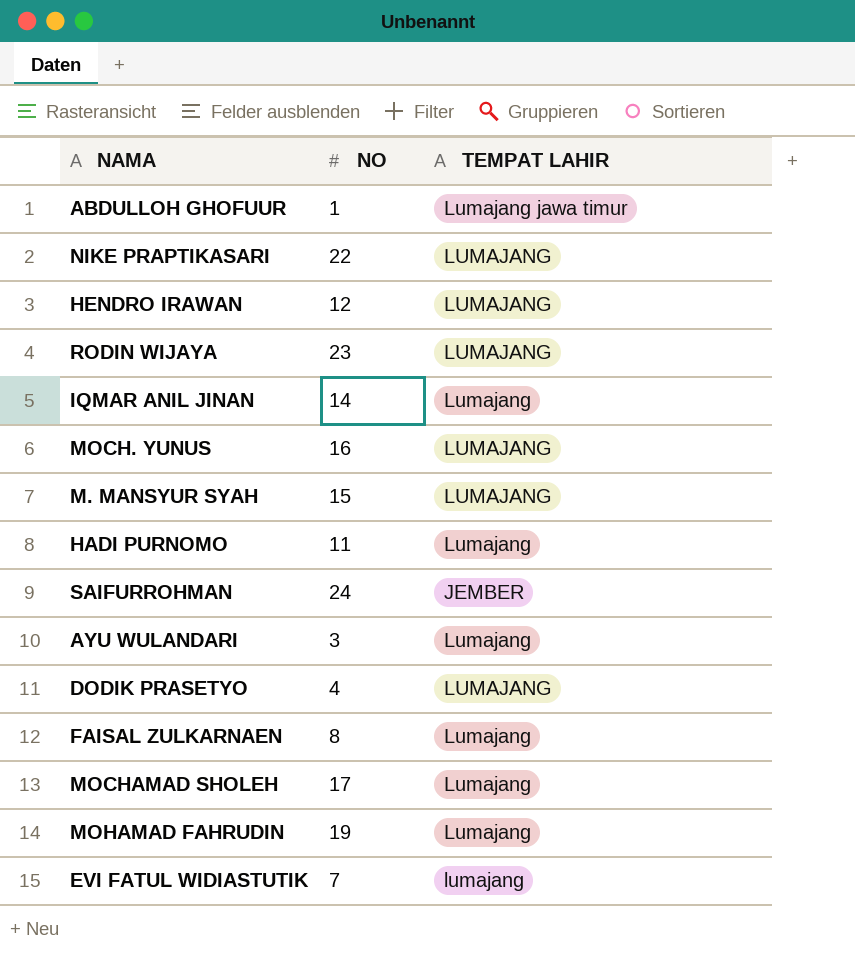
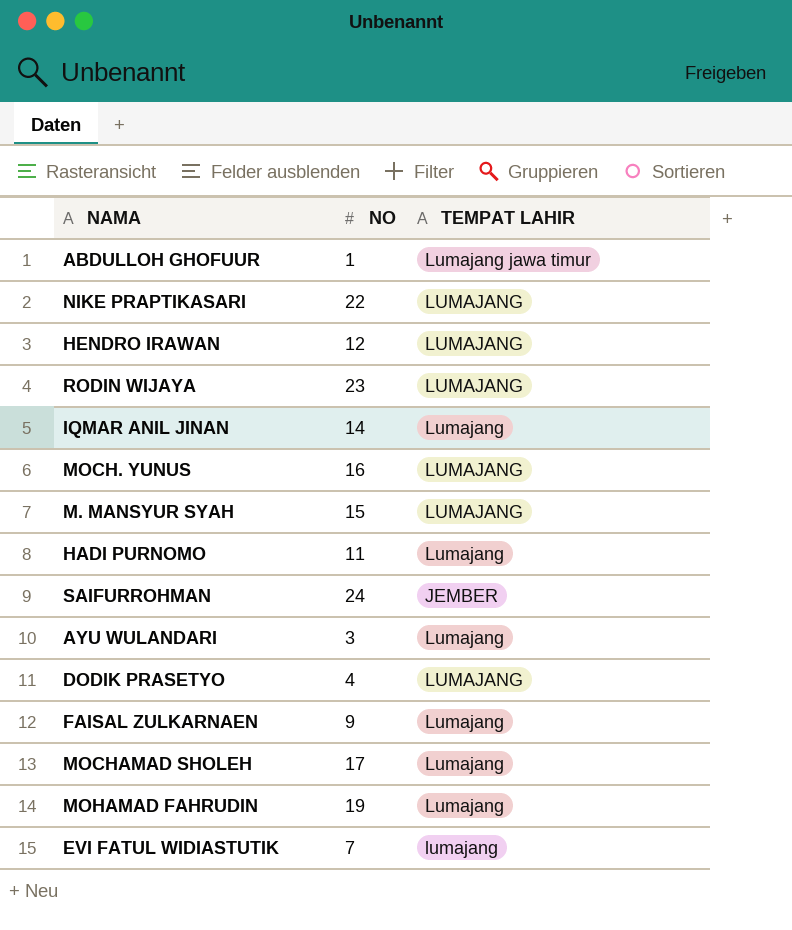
FAISAL ZULKARNAEN | NO: 8 -> 9

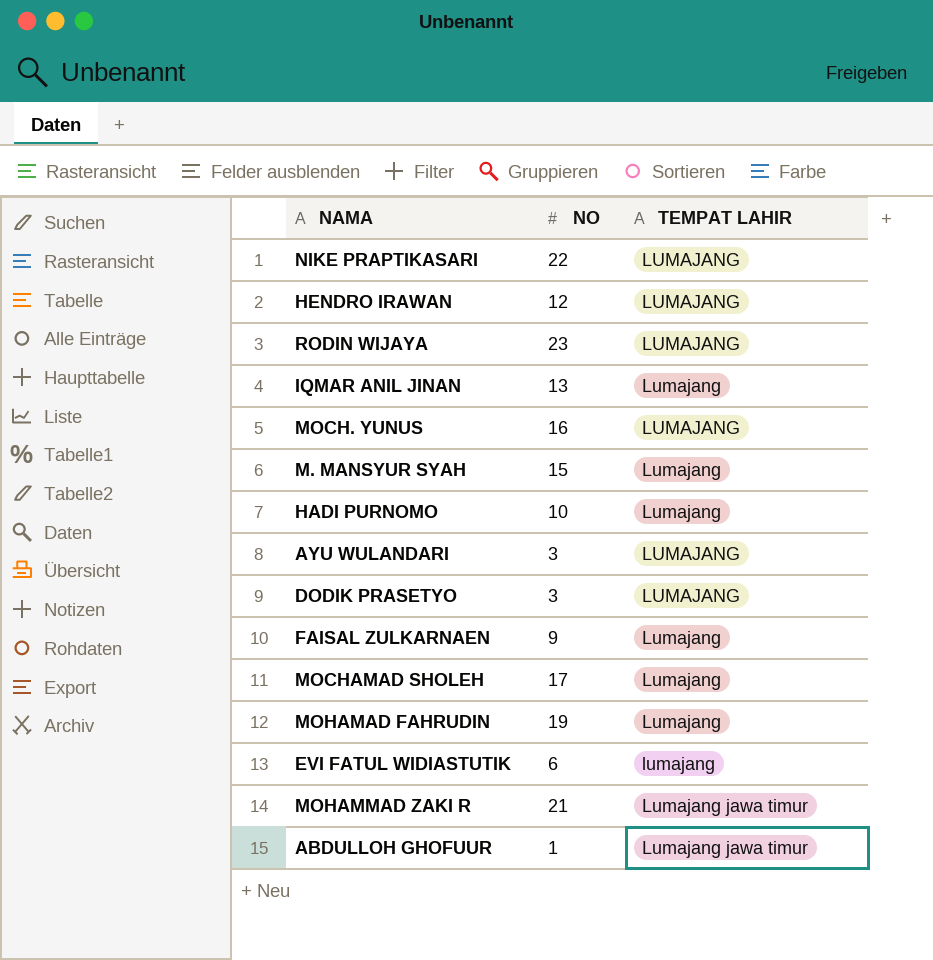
row order: none -> TEMPAT LAHIR ascending
row SAIFURROHMAN: 24 | JEMBER -> none
IQMAR ANIL JINAN | NO: 14 -> 13
M. MANSYUR SYAH | TEMPAT LAHIR: LUMAJANG -> Lumajang
HADI PURNOMO | NO: 11 -> 10
AYU WULANDARI | TEMPAT LAHIR: Lumajang -> LUMAJANG
DODIK PRASETYO | NO: 4 -> 3
EVI FATUL WIDIASTUTIK | NO: 7 -> 6
row MOHAMMAD ZAKI R: none -> 21 | Lumajang jawa timur

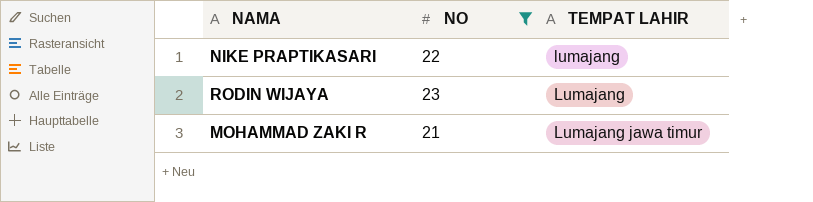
filter: none -> NO >= 21
NIKE PRAPTIKASARI | TEMPAT LAHIR: LUMAJANG -> lumajang
RODIN WIJAYA | TEMPAT LAHIR: LUMAJANG -> Lumajang

